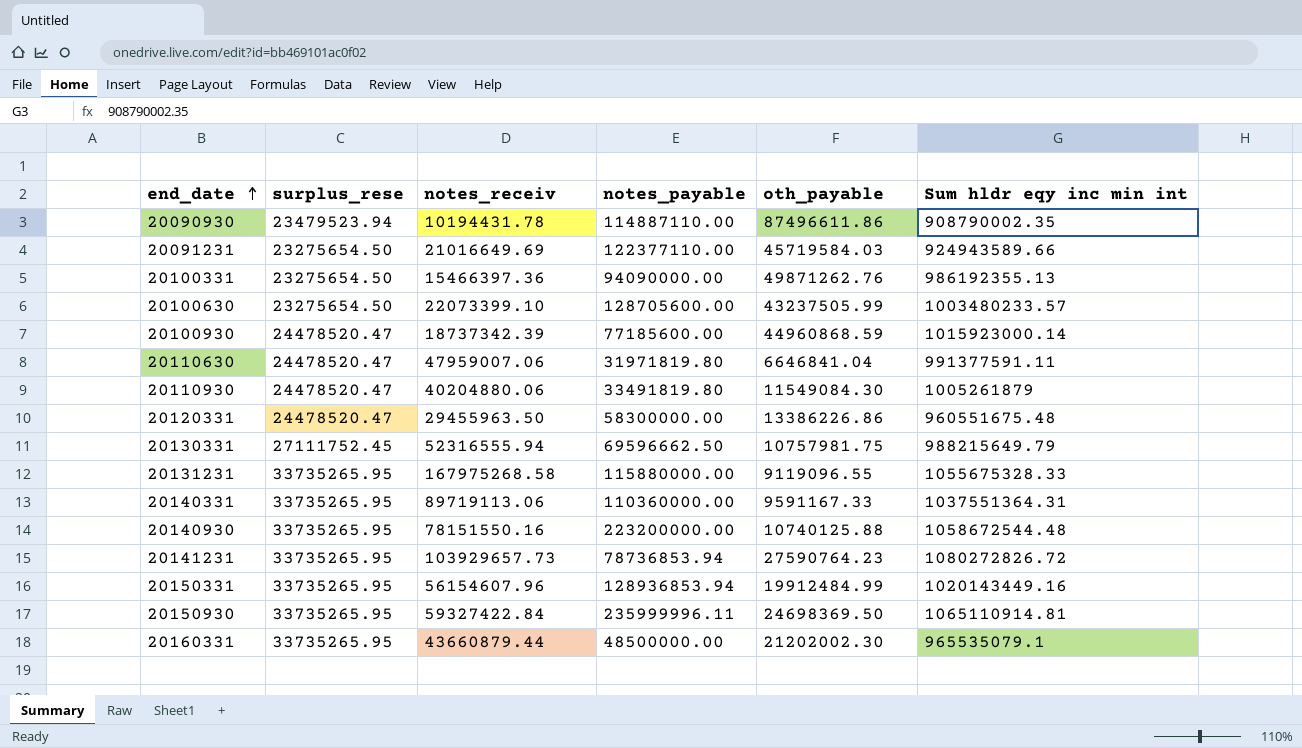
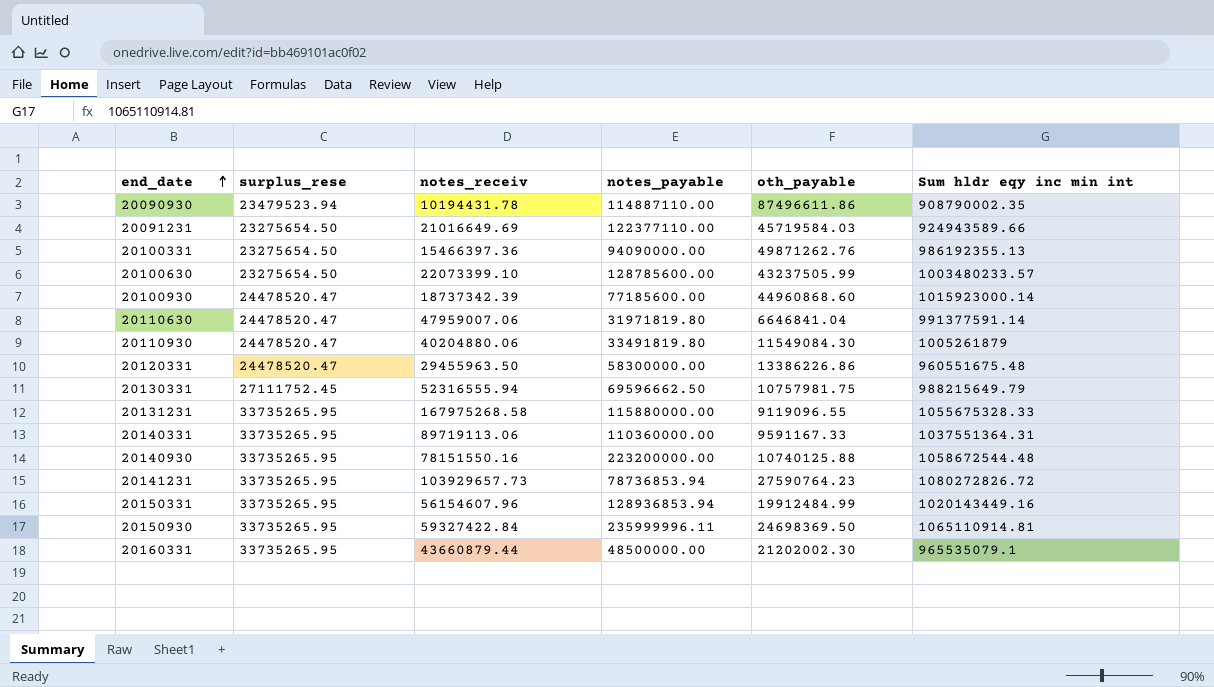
20100630 | notes_payable: 128705600.00 -> 128785600.00
20100930 | oth_payable: 44960868.59 -> 44960868.60
20110630 | Sum hldr eqy inc min int: 991377591.11 -> 991377591.14

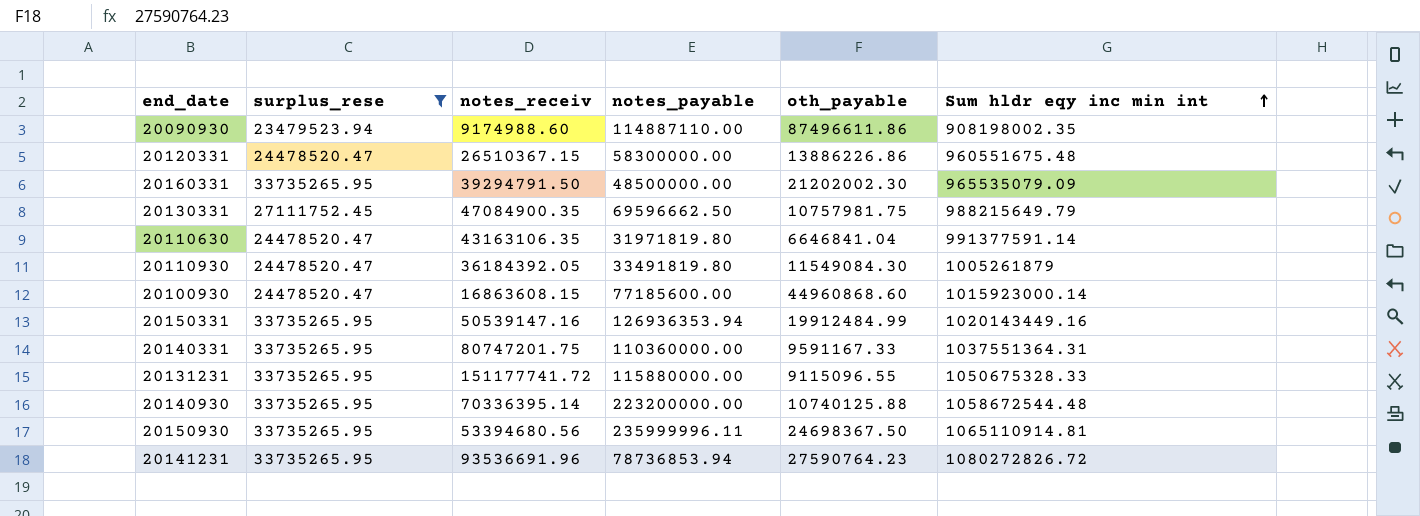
filter: none -> surplus_rese != 23275654.50
row order: end_date ascending -> Sum hldr eqy inc min int ascending
20090930 | notes_receiv: 10194431.78 -> 9174988.60
20090930 | Sum hldr eqy inc min int: 908790002.35 -> 908198002.35
20120331 | notes_receiv: 29455963.50 -> 26510367.15
20120331 | oth_payable: 13386226.86 -> 13886226.86
20160331 | notes_receiv: 43660879.44 -> 39294791.50
20160331 | Sum hldr eqy inc min int: 965535079.1 -> 965535079.09
20130331 | notes_receiv: 52316555.94 -> 47084900.35
20110630 | notes_receiv: 47959007.06 -> 43163106.35
20110930 | notes_receiv: 40204880.06 -> 36184392.05
20100930 | notes_receiv: 18737342.39 -> 16863608.15
20150331 | notes_receiv: 56154607.96 -> 50539147.16
20150331 | notes_payable: 128936853.94 -> 126936353.94
20140331 | notes_receiv: 89719113.06 -> 80747201.75
20131231 | notes_receiv: 167975268.58 -> 151177741.72
20131231 | oth_payable: 9119096.55 -> 9115096.55
20131231 | Sum hldr eqy inc min int: 1055675328.33 -> 1050675328.33
20140930 | notes_receiv: 78151550.16 -> 70336395.14
20150930 | notes_receiv: 59327422.84 -> 53394680.56
20150930 | oth_payable: 24698369.50 -> 24698367.50
20141231 | notes_receiv: 103929657.73 -> 93536691.96

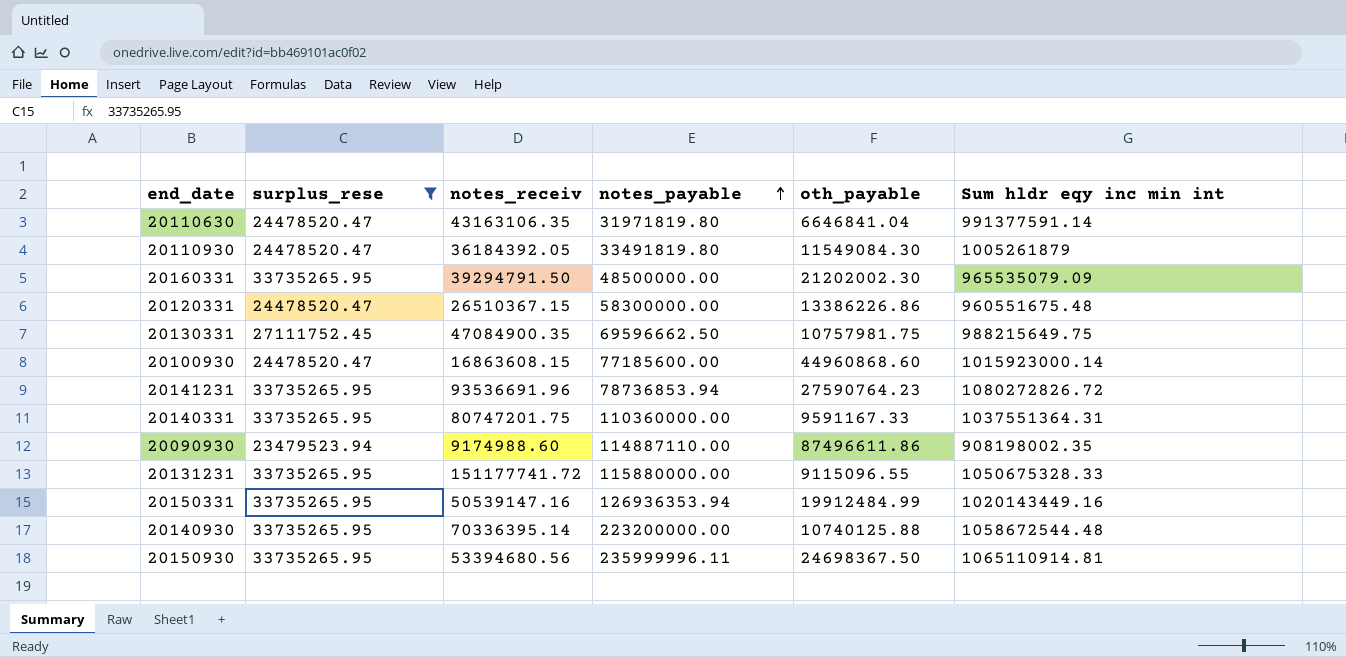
row order: Sum hldr eqy inc min int ascending -> notes_payable ascending
20120331 | oth_payable: 13886226.86 -> 13386226.86
20130331 | Sum hldr eqy inc min int: 988215649.79 -> 988215649.75

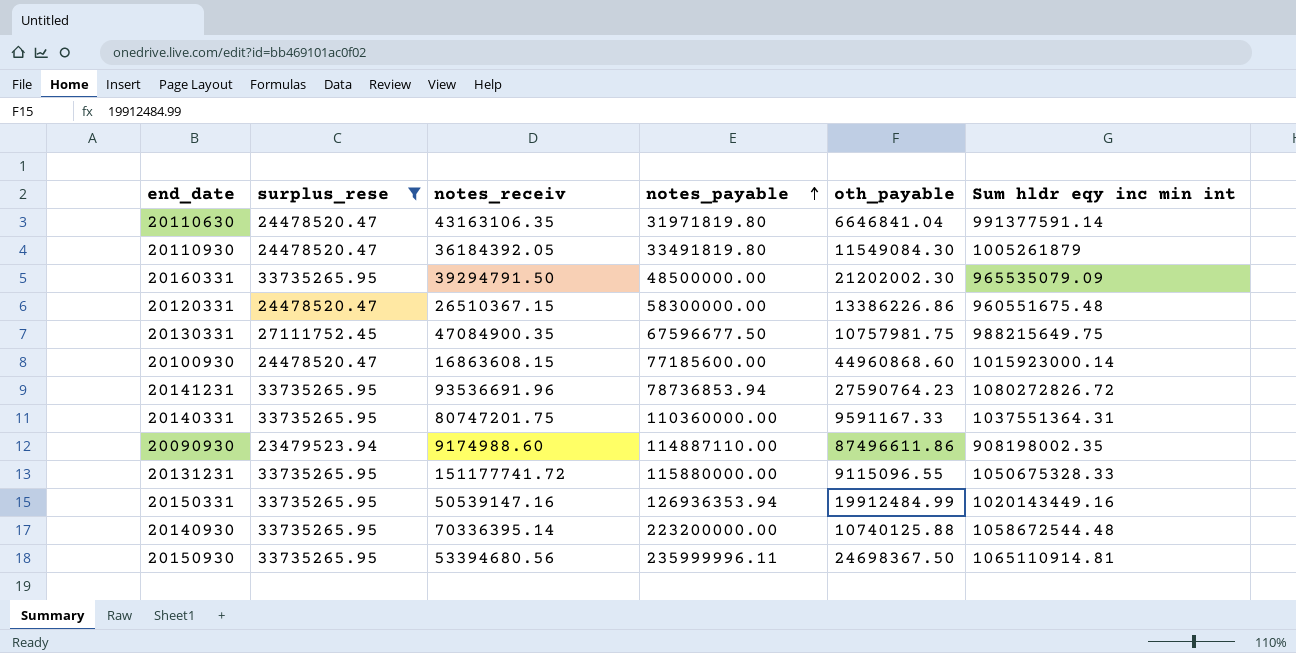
20130331 | notes_payable: 69596662.50 -> 67596677.50

